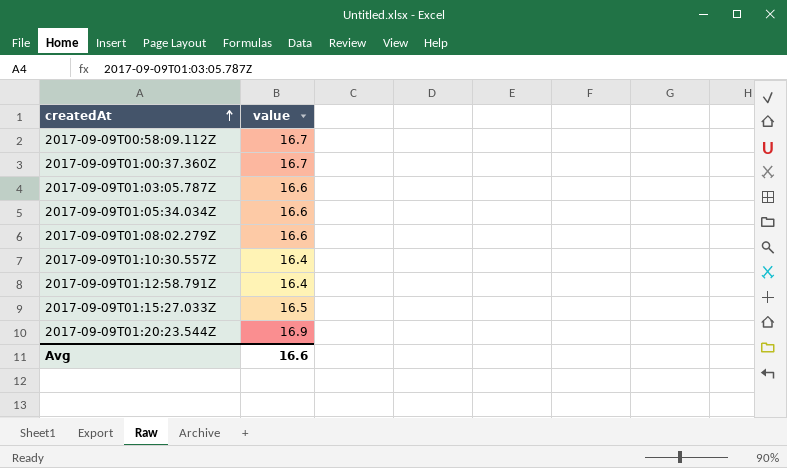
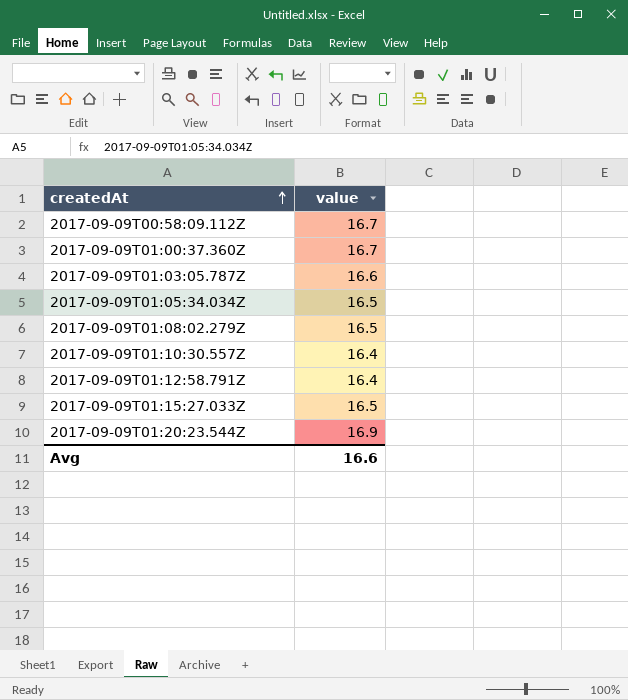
2017-09-09T01:05:34.034Z | value: 16.6 -> 16.5
2017-09-09T01:08:02.279Z | value: 16.6 -> 16.5

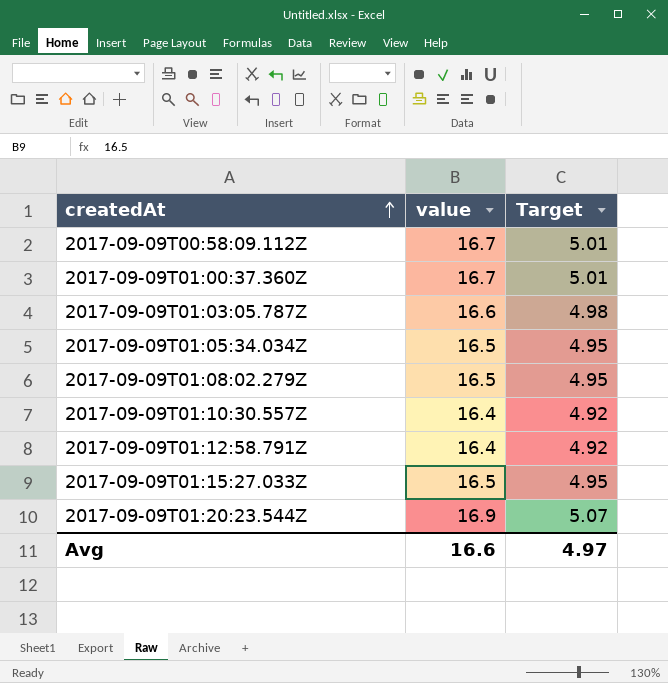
column Target | formula: none -> [value] * 0.3

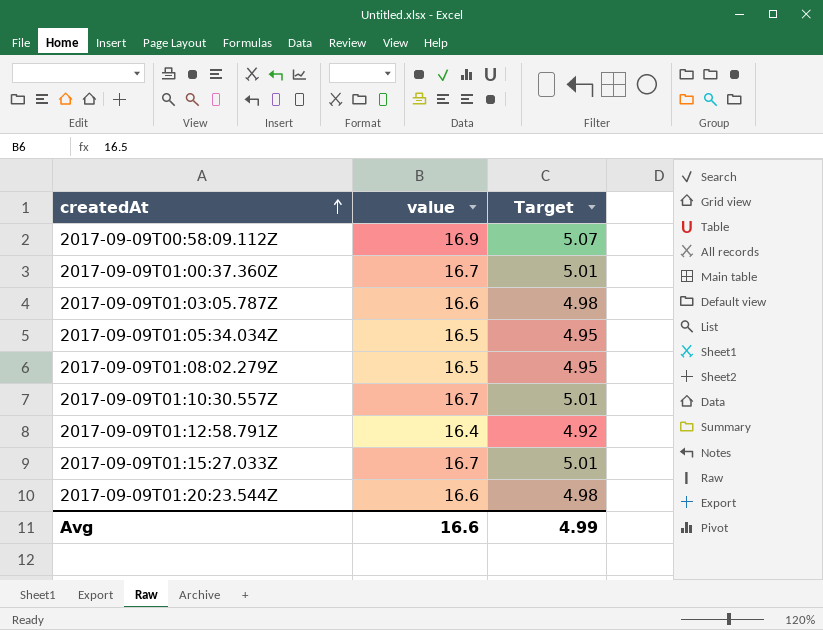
2017-09-09T00:58:09.112Z | value: 16.7 -> 16.9
2017-09-09T00:58:09.112Z | Target: 5.01 -> 5.07
2017-09-09T01:10:30.557Z | value: 16.4 -> 16.7
2017-09-09T01:10:30.557Z | Target: 4.92 -> 5.01
2017-09-09T01:15:27.033Z | value: 16.5 -> 16.7
2017-09-09T01:15:27.033Z | Target: 4.95 -> 5.01
2017-09-09T01:20:23.544Z | value: 16.9 -> 16.6
2017-09-09T01:20:23.544Z | Target: 5.07 -> 4.98
Avg | Target: 4.97 -> 4.99

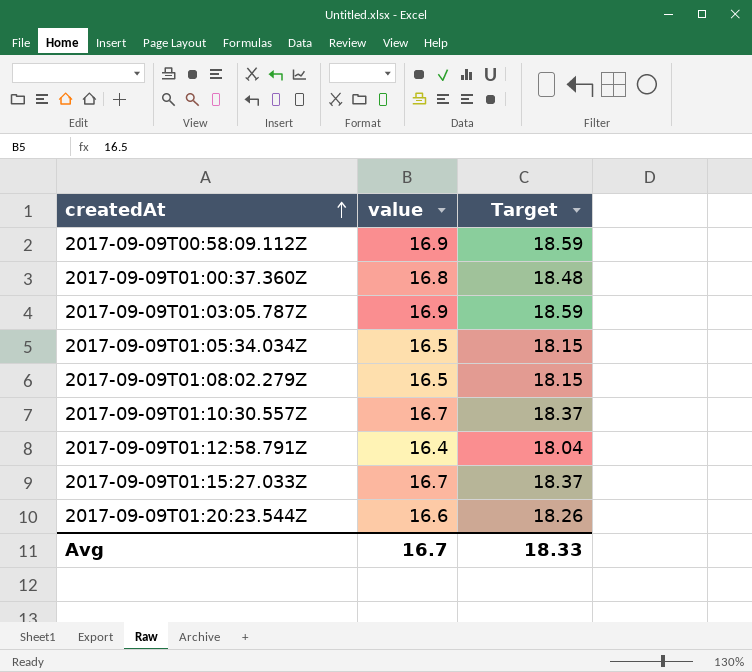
column Target | formula: [value] * 0.3 -> [value] * 1.1
2017-09-09T01:00:37.360Z | value: 16.7 -> 16.8
2017-09-09T01:03:05.787Z | value: 16.6 -> 16.9
Avg | value: 16.6 -> 16.7
Avg | Target: 4.99 -> 18.33

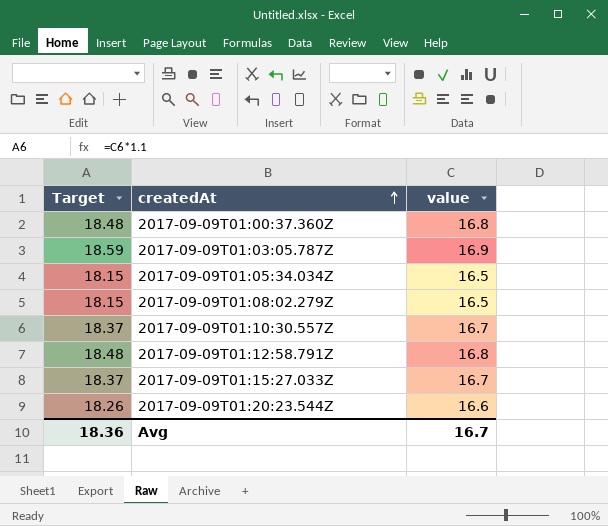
column Target | position: 3 -> 1
row 2017-09-09T00:58:09.112Z: 16.9 | 18.59 -> none
2017-09-09T01:12:58.791Z | Target: 18.04 -> 18.48
2017-09-09T01:12:58.791Z | value: 16.4 -> 16.8
Avg | Target: 18.33 -> 18.36

